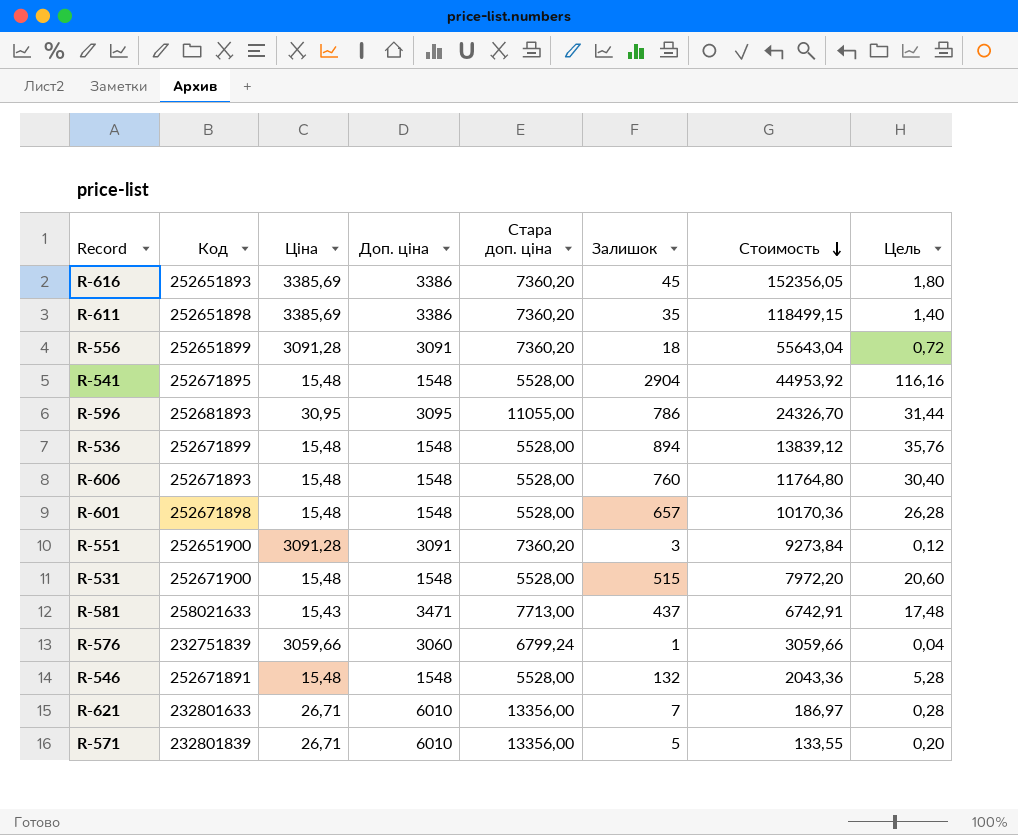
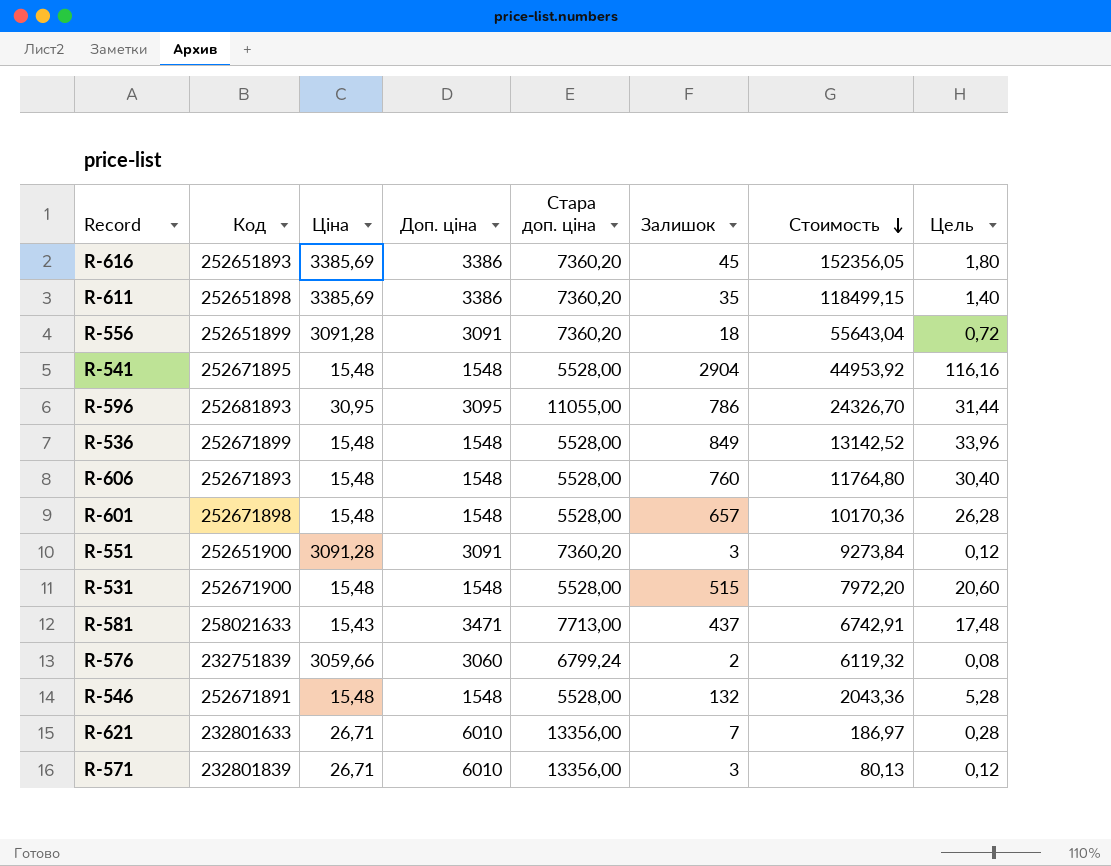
R-536 | Залишок: 894 -> 849
R-536 | Стоимость: 13839,12 -> 13142,52
R-536 | Цель: 35,76 -> 33,96
R-576 | Залишок: 1 -> 2
R-576 | Стоимость: 3059,66 -> 6119,32
R-576 | Цель: 0,04 -> 0,08
R-571 | Залишок: 5 -> 3
R-571 | Стоимость: 133,55 -> 80,13
R-571 | Цель: 0,20 -> 0,12

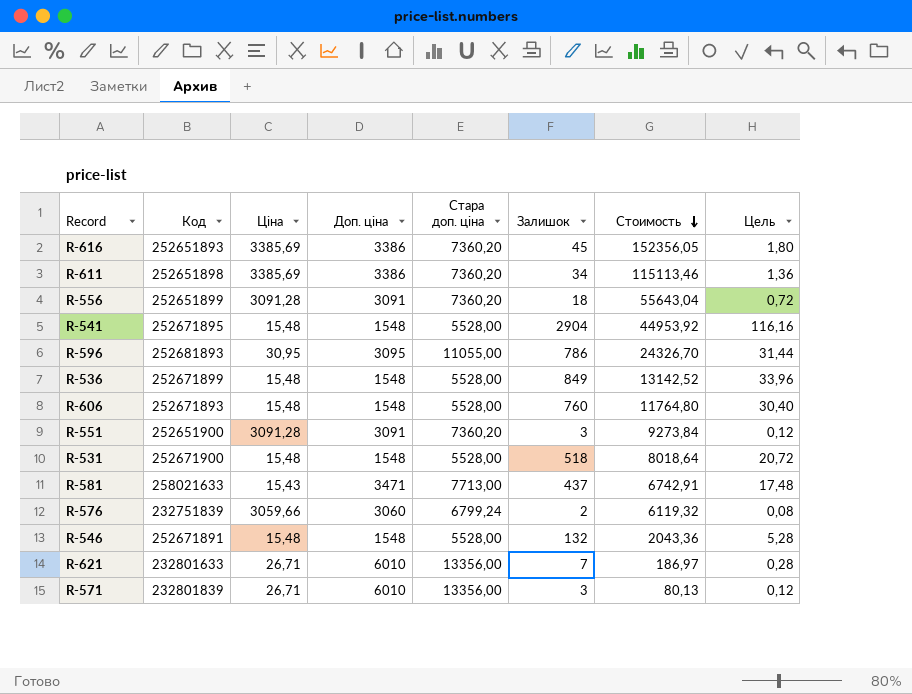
row R-601: 252671898 | 15,48 | 1548 | 5528,00 | 657 | 10170,36 | 26,28 -> none
R-611 | Залишок: 35 -> 34
R-611 | Стоимость: 118499,15 -> 115113,46
R-611 | Цель: 1,40 -> 1,36
R-531 | Залишок: 515 -> 518
R-531 | Стоимость: 7972,20 -> 8018,64
R-531 | Цель: 20,60 -> 20,72

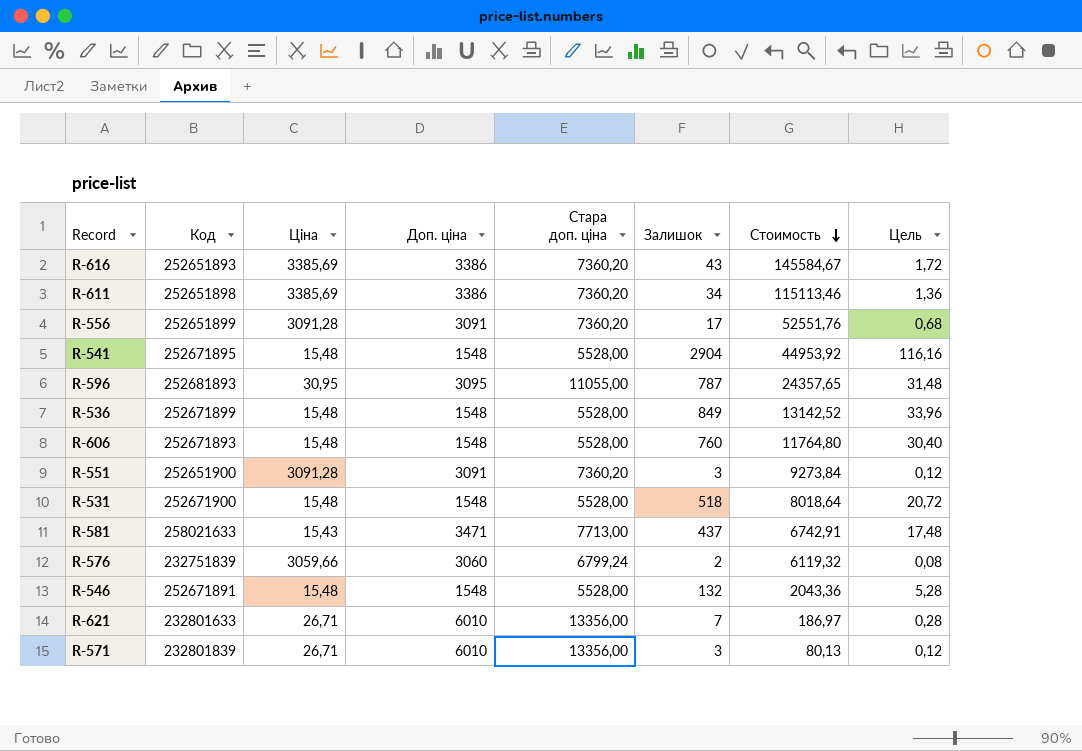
R-616 | Залишок: 45 -> 43
R-616 | Стоимость: 152356,05 -> 145584,67
R-616 | Цель: 1,80 -> 1,72
R-556 | Залишок: 18 -> 17
R-556 | Стоимость: 55643,04 -> 52551,76
R-556 | Цель: 0,72 -> 0,68
R-596 | Залишок: 786 -> 787
R-596 | Стоимость: 24326,70 -> 24357,65
R-596 | Цель: 31,44 -> 31,48

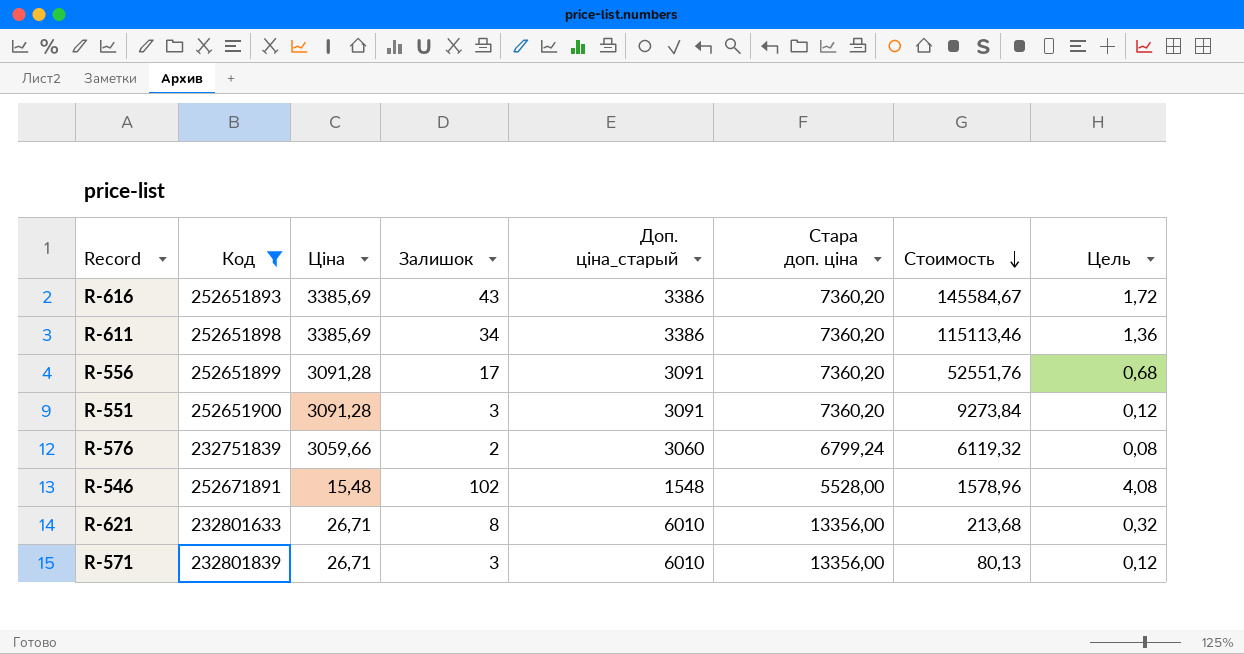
filter: none -> Код <= 252671891
column Залишок | position: 6 -> 4
column name: Доп. ціна -> Доп. ціна_старый
R-546 | Залишок: 132 -> 102
R-546 | Стоимость: 2043,36 -> 1578,96
R-546 | Цель: 5,28 -> 4,08
R-621 | Залишок: 7 -> 8
R-621 | Стоимость: 186,97 -> 213,68
R-621 | Цель: 0,28 -> 0,32

